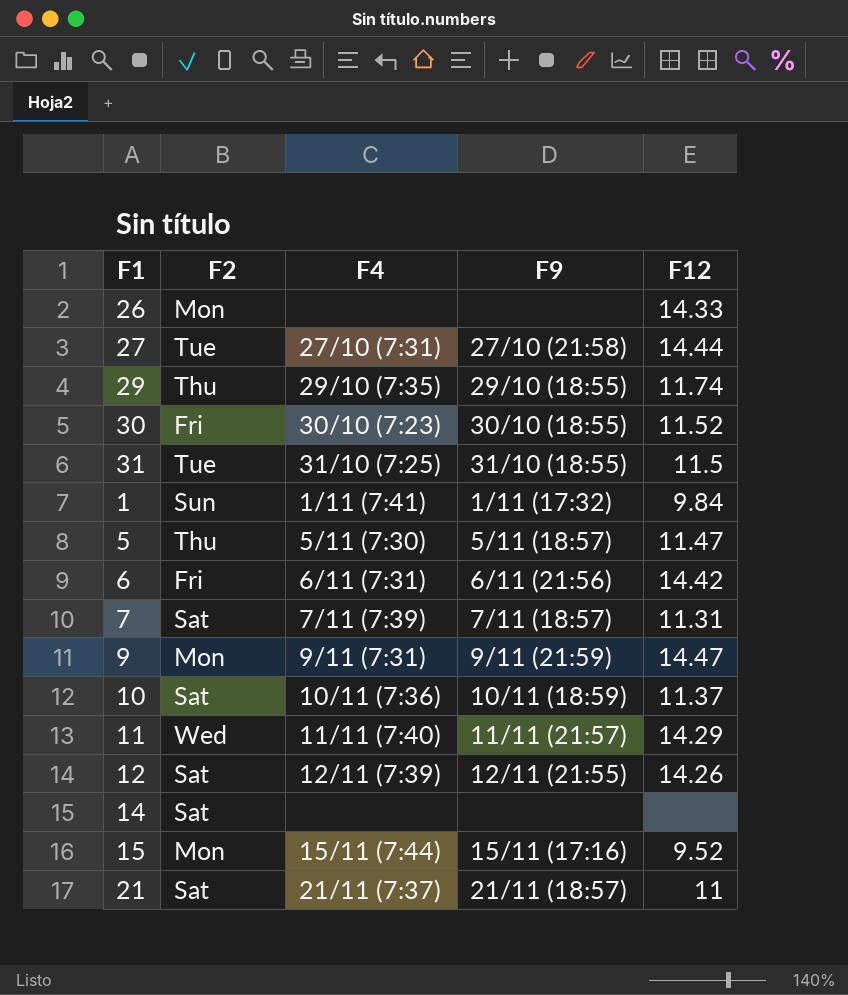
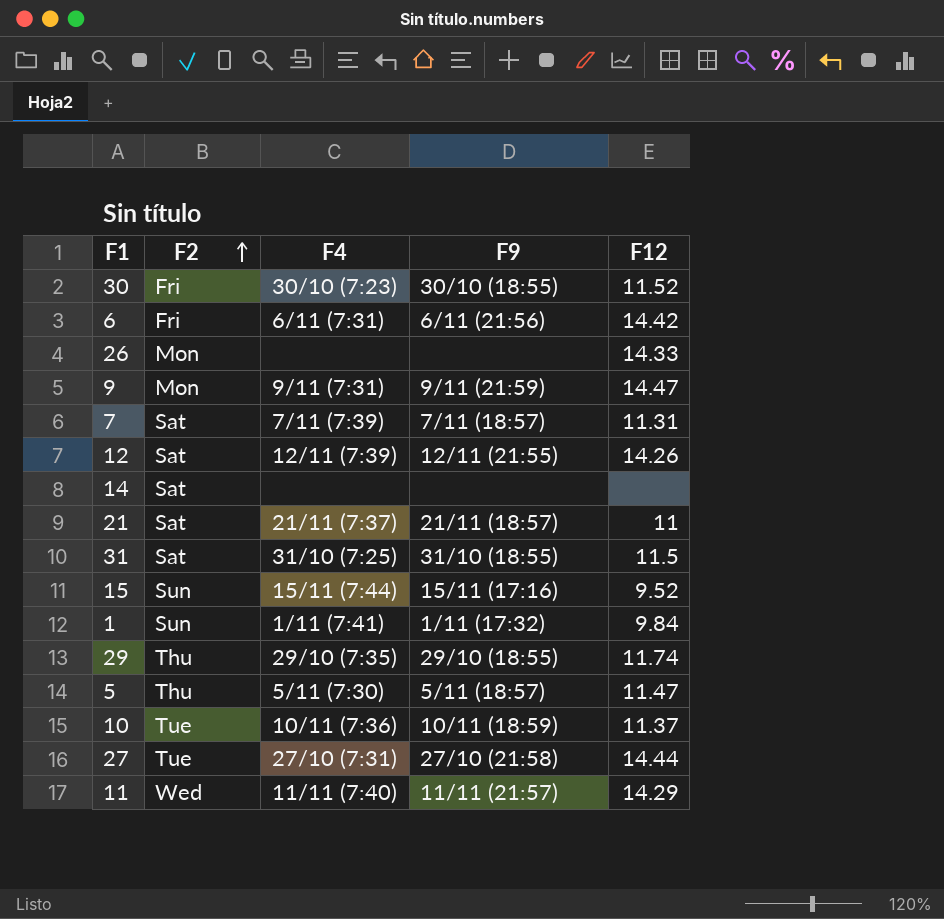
row order: none -> F2 ascending
31 | F2: Tue -> Sat
15 | F2: Mon -> Sun
10 | F2: Sat -> Tue

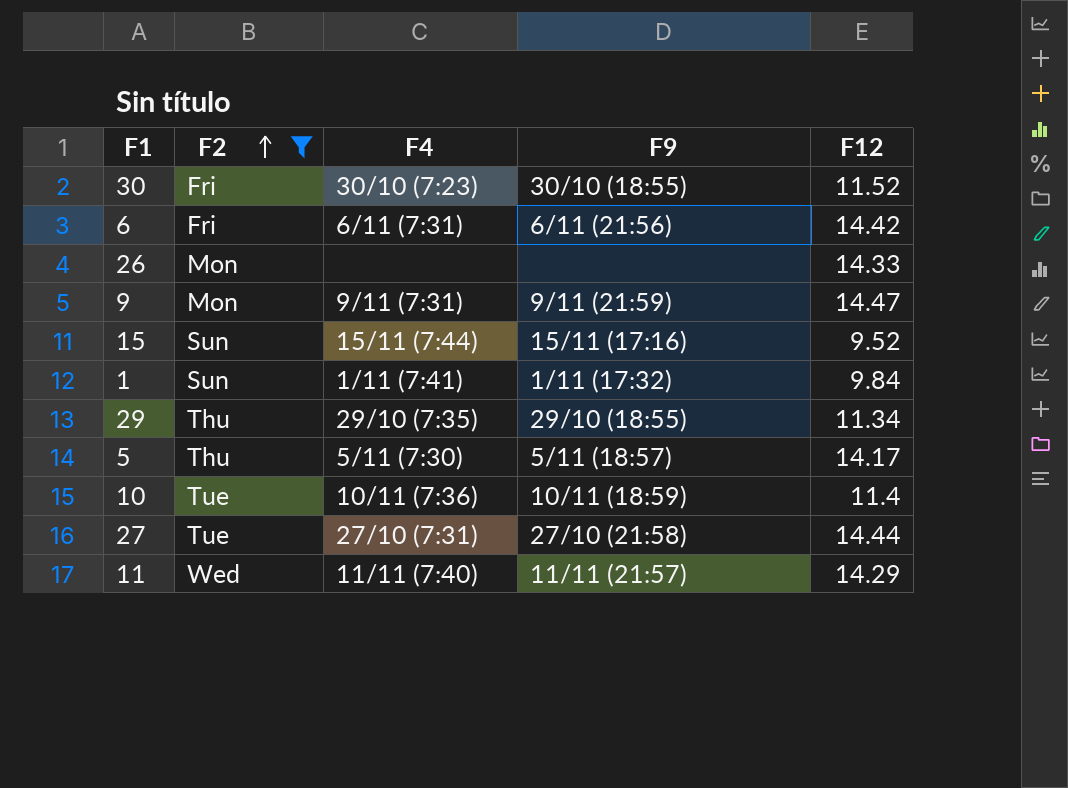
filter: none -> F2 != Sat
29 | F12: 11.74 -> 11.34
5 | F12: 11.47 -> 14.17
10 | F12: 11.37 -> 11.4

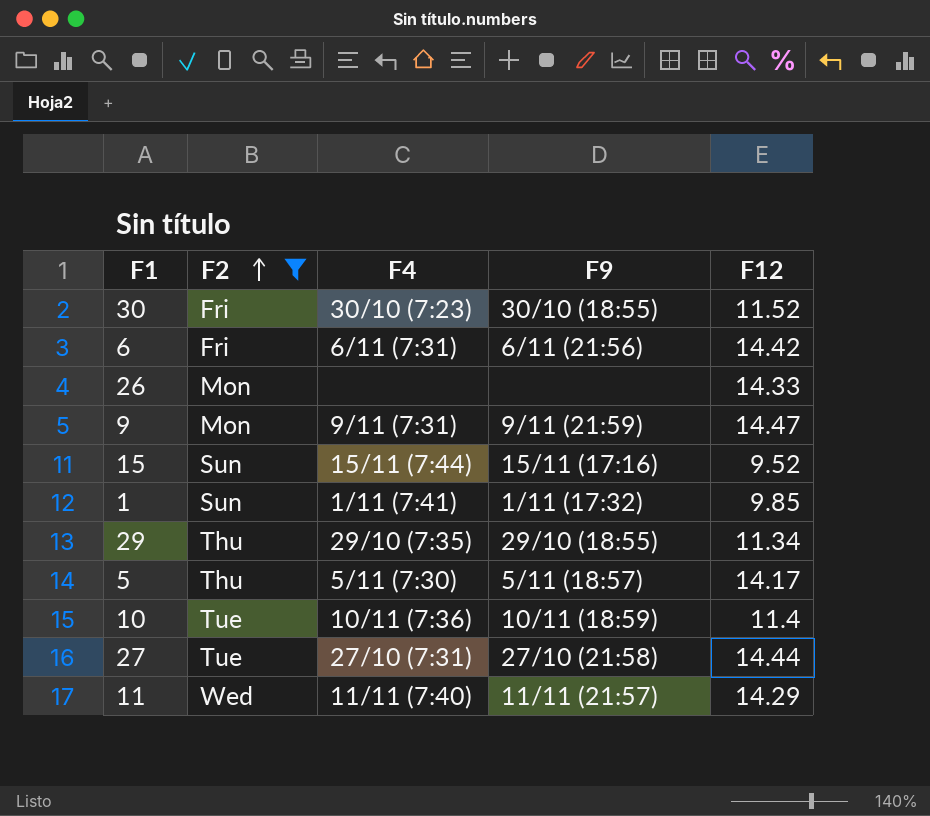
1 | F12: 9.84 -> 9.85

